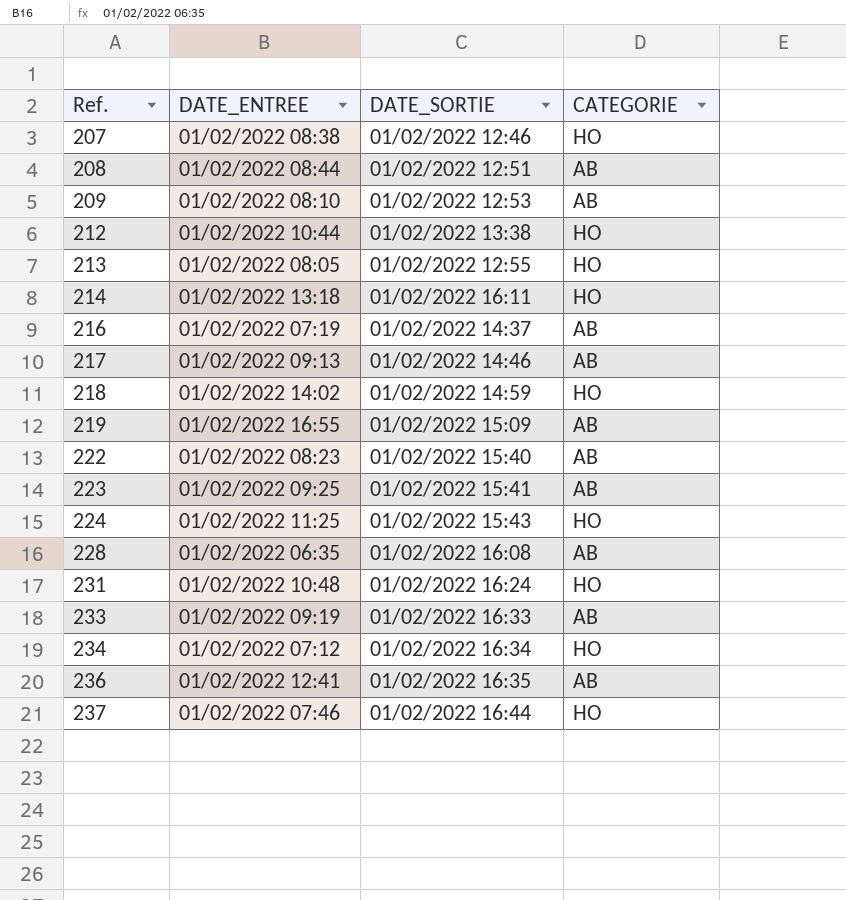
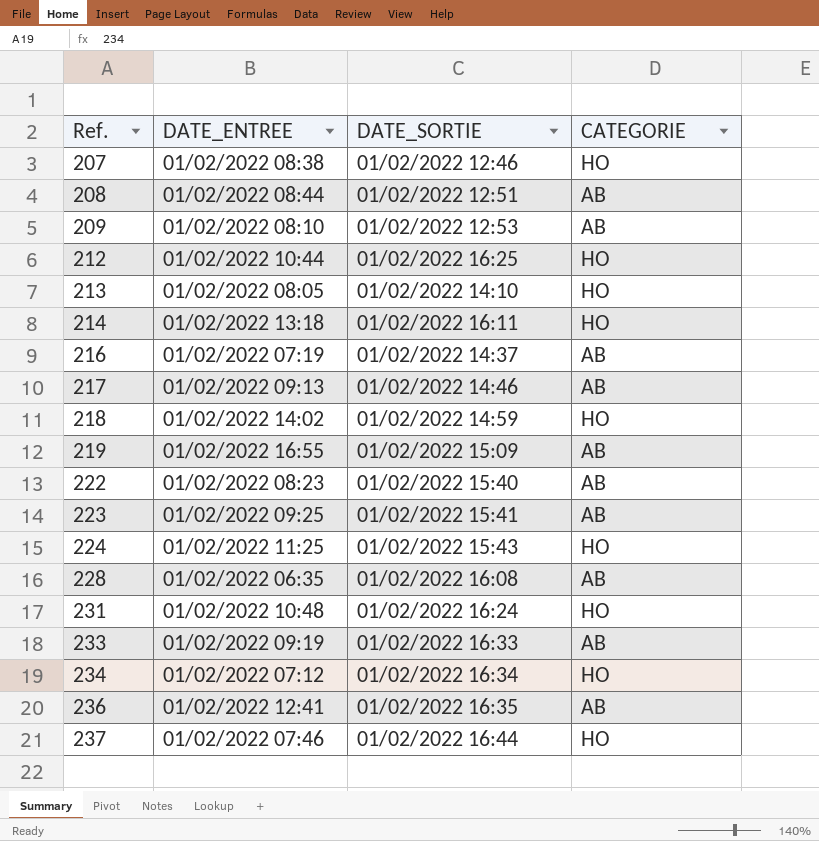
212 | DATE_SORTIE: 01/02/2022 13:38 -> 01/02/2022 16:25
213 | DATE_SORTIE: 01/02/2022 12:55 -> 01/02/2022 14:10

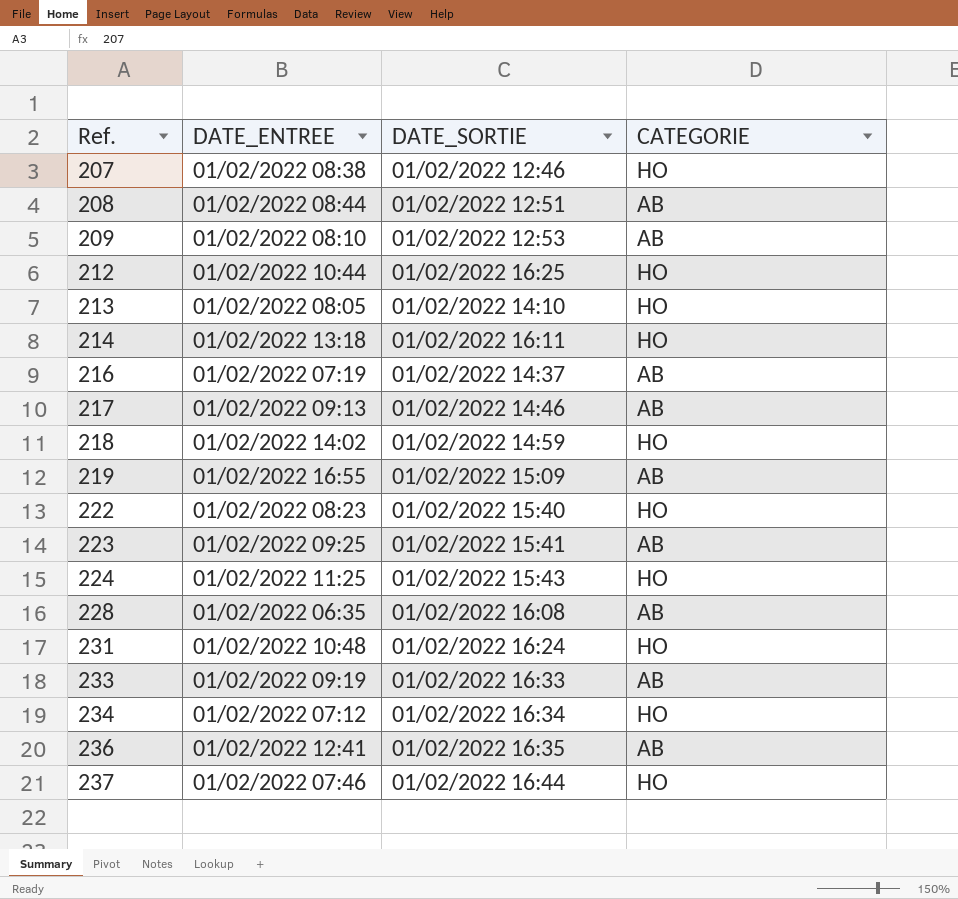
222 | CATEGORIE: AB -> HO

